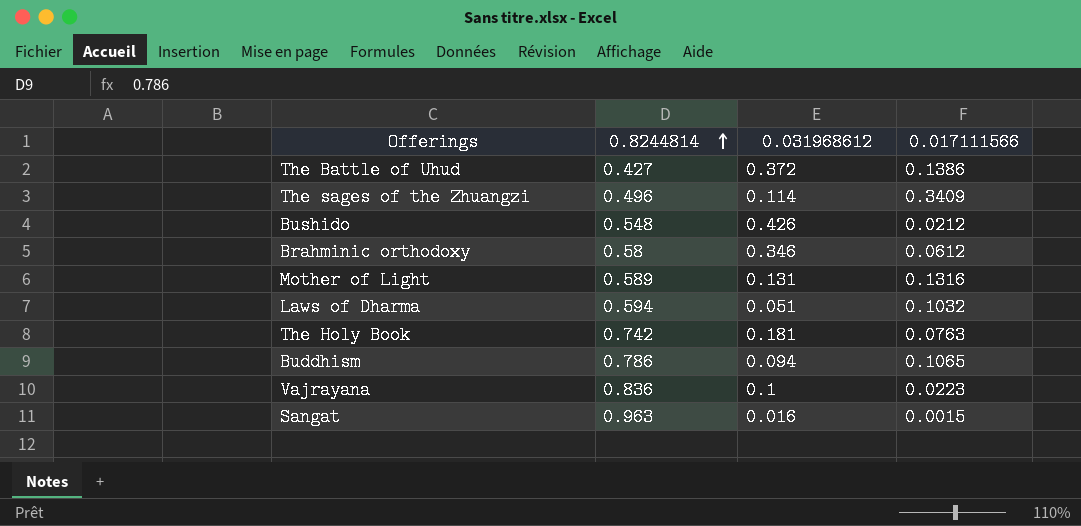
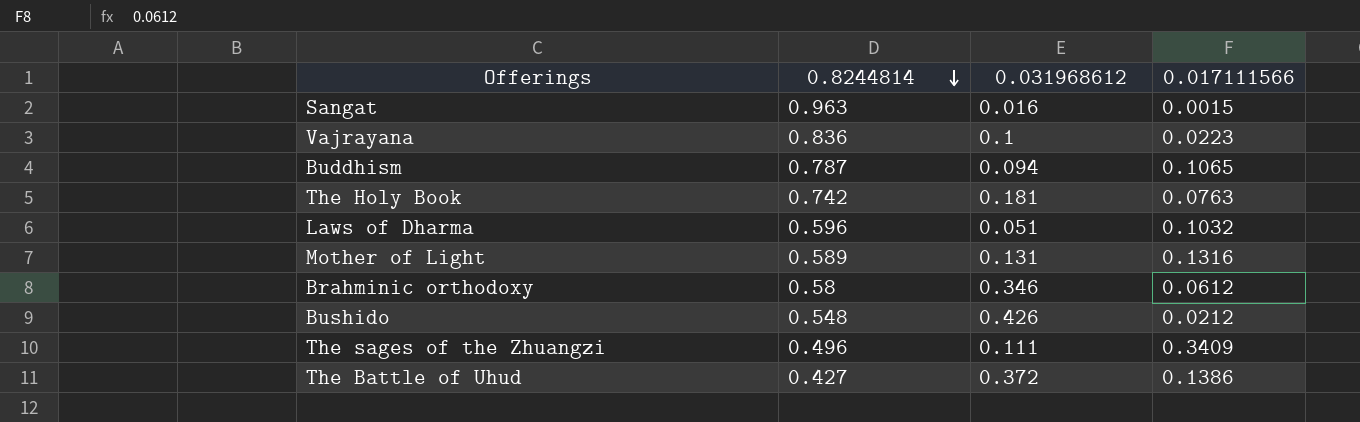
row order: 0.8244814 ascending -> 0.8244814 descending
Buddhism | 0.8244814: 0.786 -> 0.787
Laws of Dharma | 0.8244814: 0.594 -> 0.596
The sages of the Zhuangzi | 0.031968612: 0.114 -> 0.111

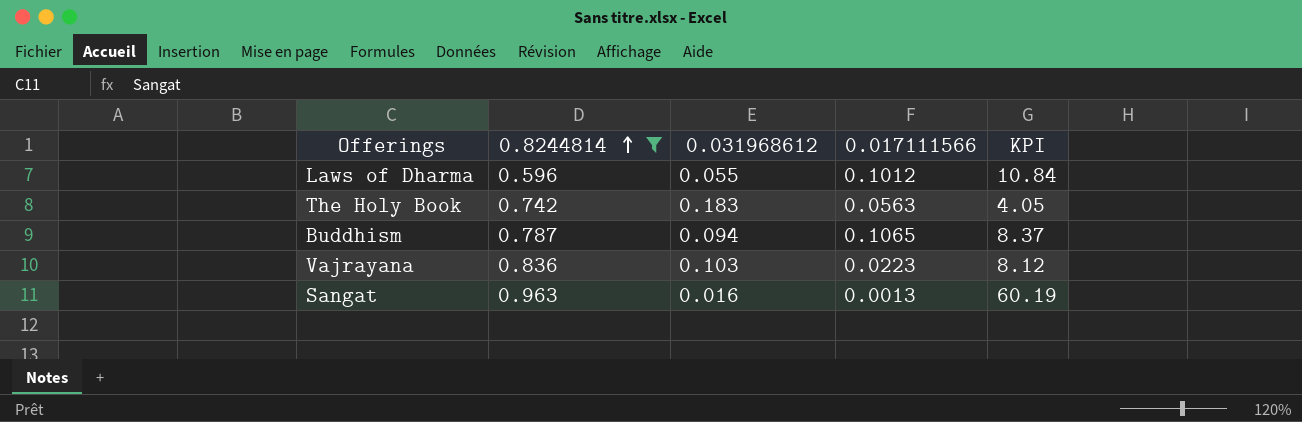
filter: none -> 0.8244814 >= 0.596
row order: 0.8244814 descending -> 0.8244814 ascending
column KPI | formula: none -> [0.8244814] / [0.031968612]
Laws of Dharma | 0.031968612: 0.051 -> 0.055
Laws of Dharma | 0.017111566: 0.1032 -> 0.1012
The Holy Book | 0.031968612: 0.181 -> 0.183
The Holy Book | 0.017111566: 0.0763 -> 0.0563
Vajrayana | 0.031968612: 0.1 -> 0.103
Sangat | 0.017111566: 0.0015 -> 0.0013

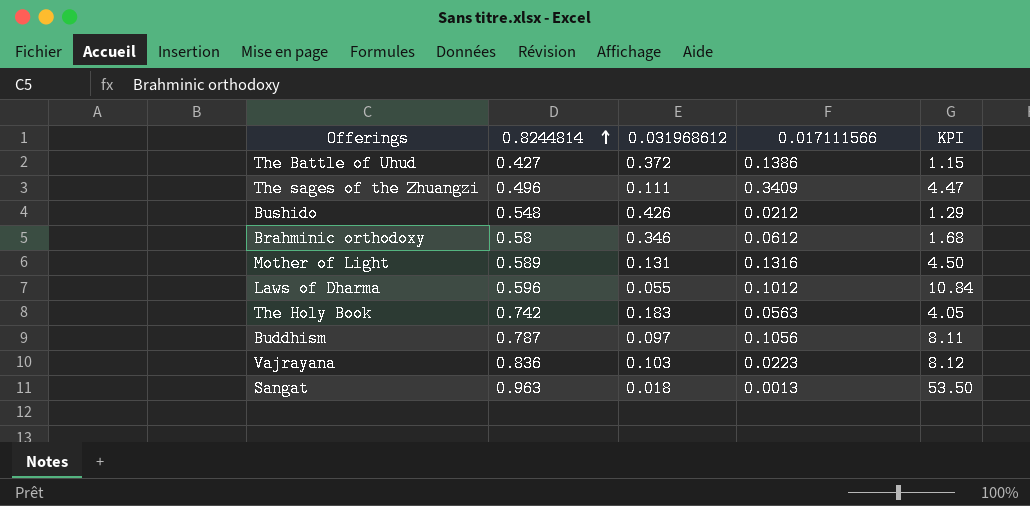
filter: 0.8244814 >= 0.596 -> none
Buddhism | 0.031968612: 0.094 -> 0.097
Buddhism | 0.017111566: 0.1065 -> 0.1056
Buddhism | KPI: 8.37 -> 8.11
Sangat | 0.031968612: 0.016 -> 0.018
Sangat | KPI: 60.19 -> 53.50

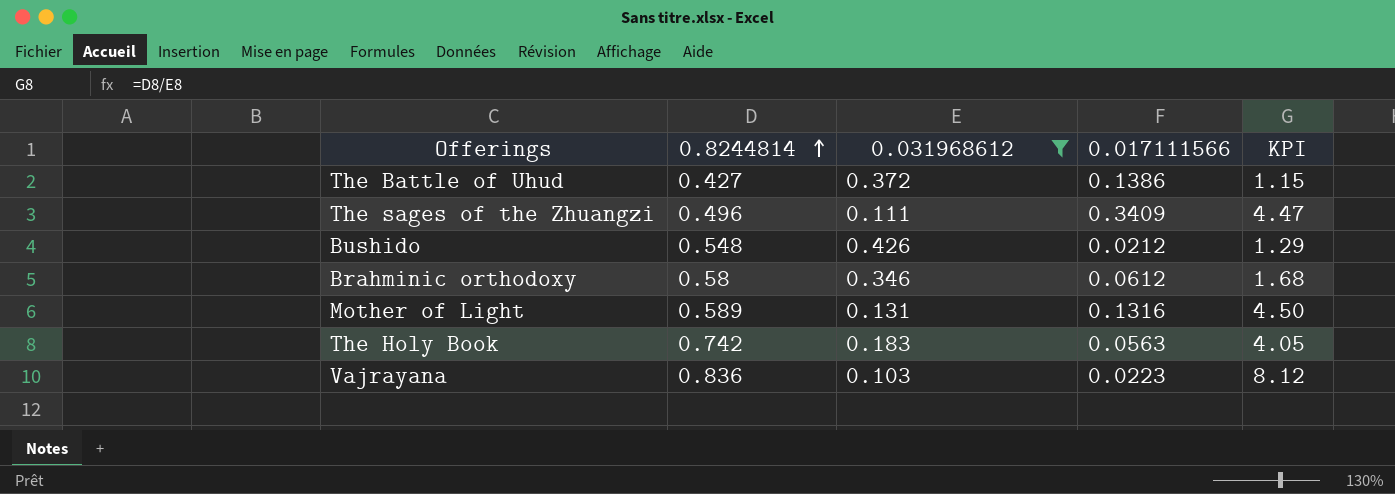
filter: none -> 0.031968612 >= 0.103

